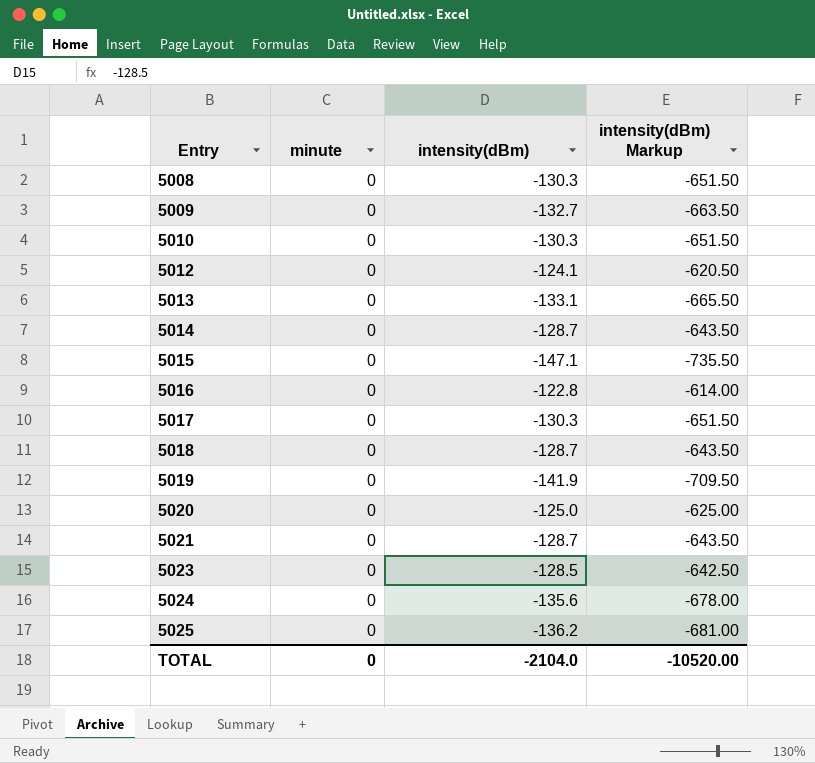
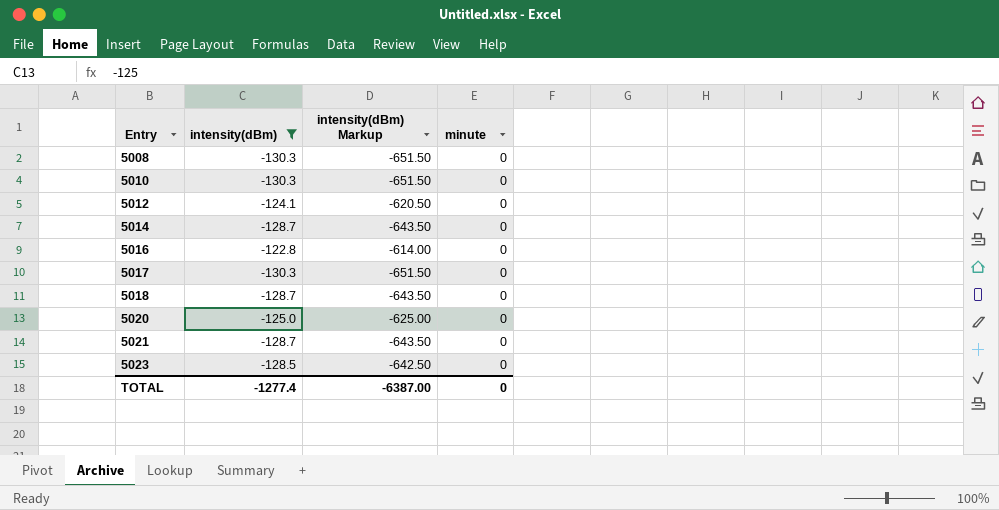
filter: none -> intensity(dBm) >= -130.3
column minute | position: 2 -> 4
TOTAL | intensity(dBm): -2104.0 -> -1277.4
TOTAL | intensity(dBm) Markup: -10520.00 -> -6387.00

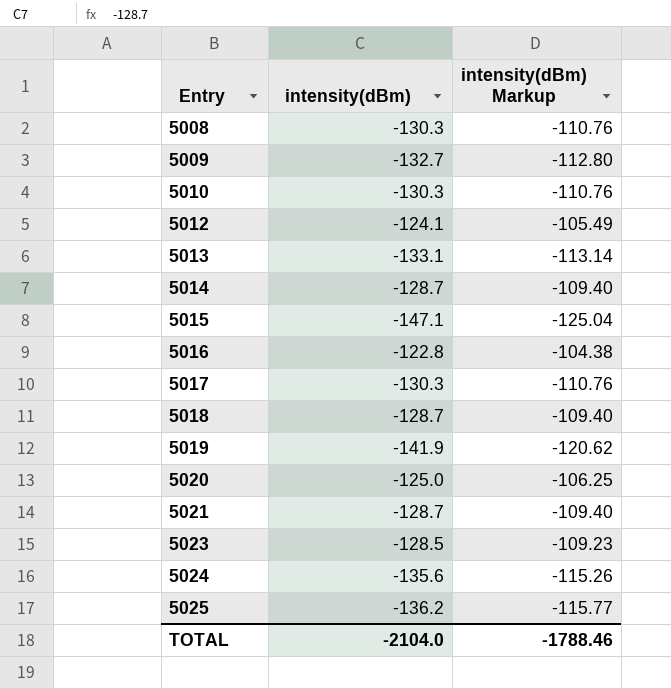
filter: intensity(dBm) >= -130.3 -> none
column minute | position: 4 -> none
column intensity(dBm) Markup | formula: [intensity(dBm)] * 5 -> [intensity(dBm)] * 0.85
TOTAL | intensity(dBm): -1277.4 -> -2104.0
TOTAL | intensity(dBm) Markup: -6387.00 -> -1788.46

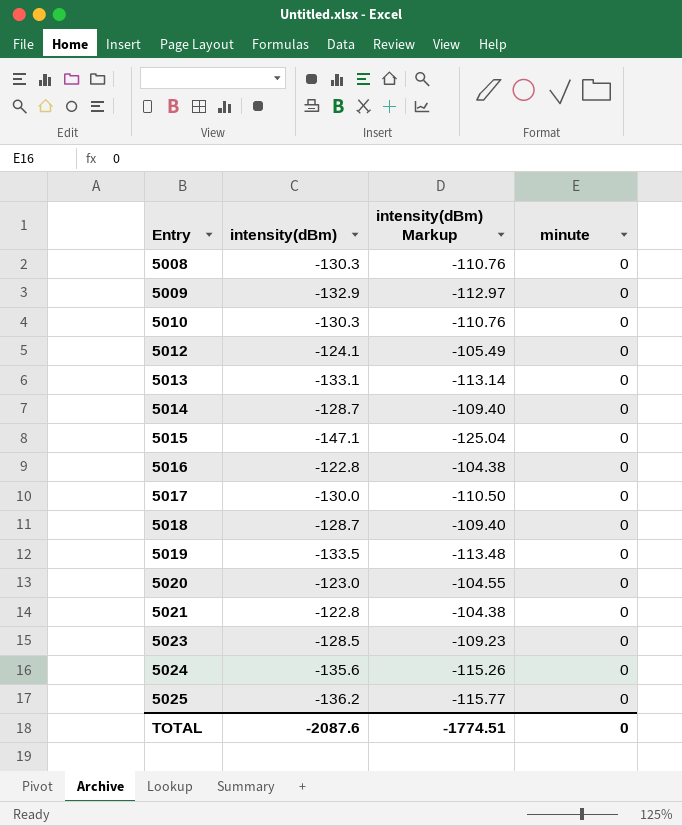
column minute | position: none -> 4
5009 | intensity(dBm): -132.7 -> -132.9
5009 | intensity(dBm) Markup: -112.80 -> -112.97
5017 | intensity(dBm): -130.3 -> -130.0
5017 | intensity(dBm) Markup: -110.76 -> -110.50
5019 | intensity(dBm): -141.9 -> -133.5
5019 | intensity(dBm) Markup: -120.62 -> -113.48
5020 | intensity(dBm): -125.0 -> -123.0
5020 | intensity(dBm) Markup: -106.25 -> -104.55
5021 | intensity(dBm): -128.7 -> -122.8
5021 | intensity(dBm) Markup: -109.40 -> -104.38
TOTAL | intensity(dBm): -2104.0 -> -2087.6
TOTAL | intensity(dBm) Markup: -1788.46 -> -1774.51

